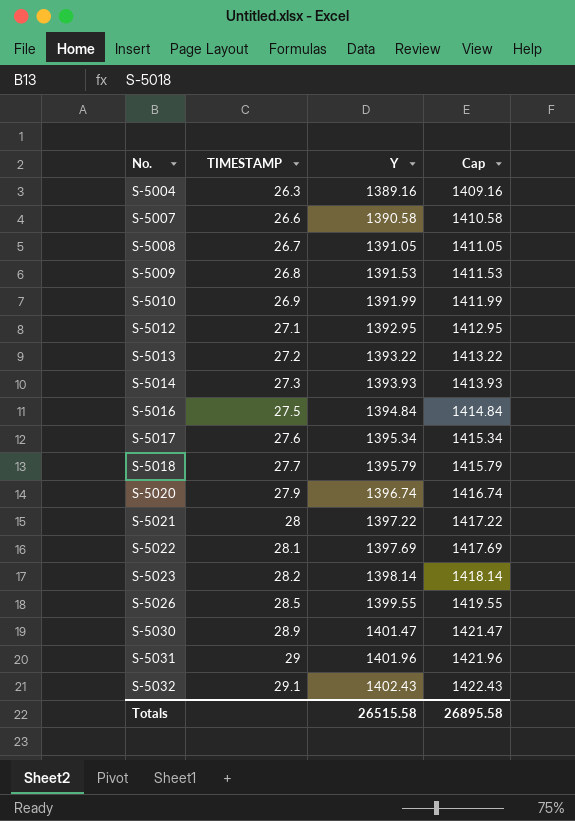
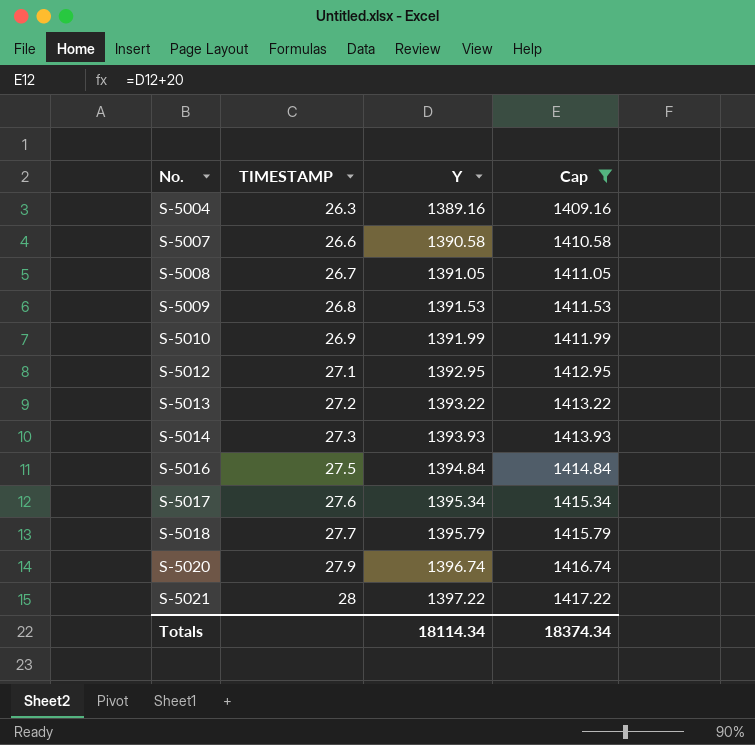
filter: none -> Cap <= 1417.22
Totals | Y: 26515.58 -> 18114.34
Totals | Cap: 26895.58 -> 18374.34

